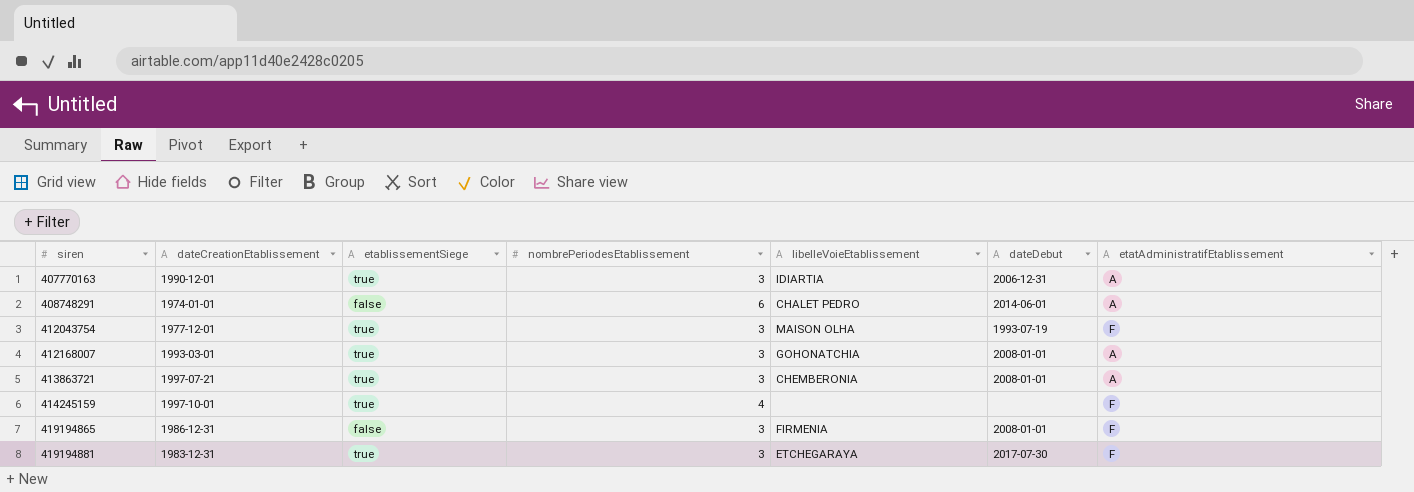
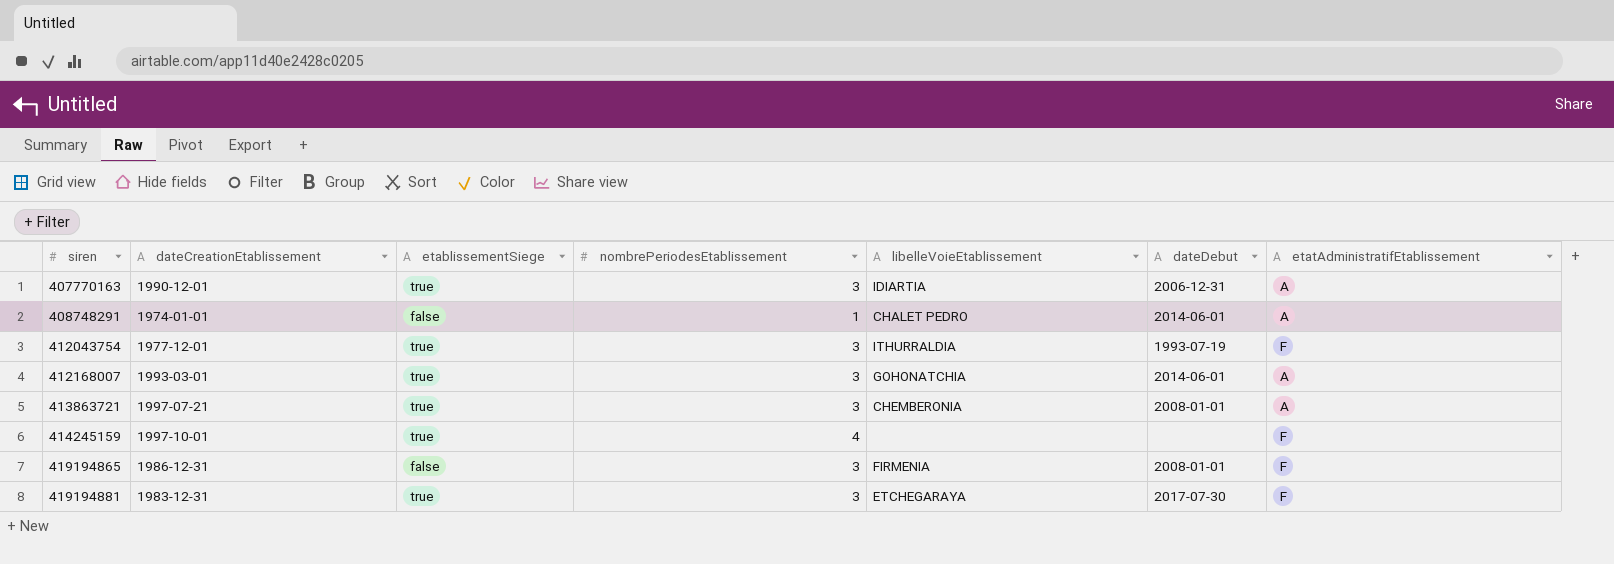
408748291 | nombrePeriodesEtablissement: 6 -> 1
412043754 | libelleVoieEtablissement: MAISON OLHA -> ITHURRALDIA
412168007 | dateDebut: 2008-01-01 -> 2014-06-01

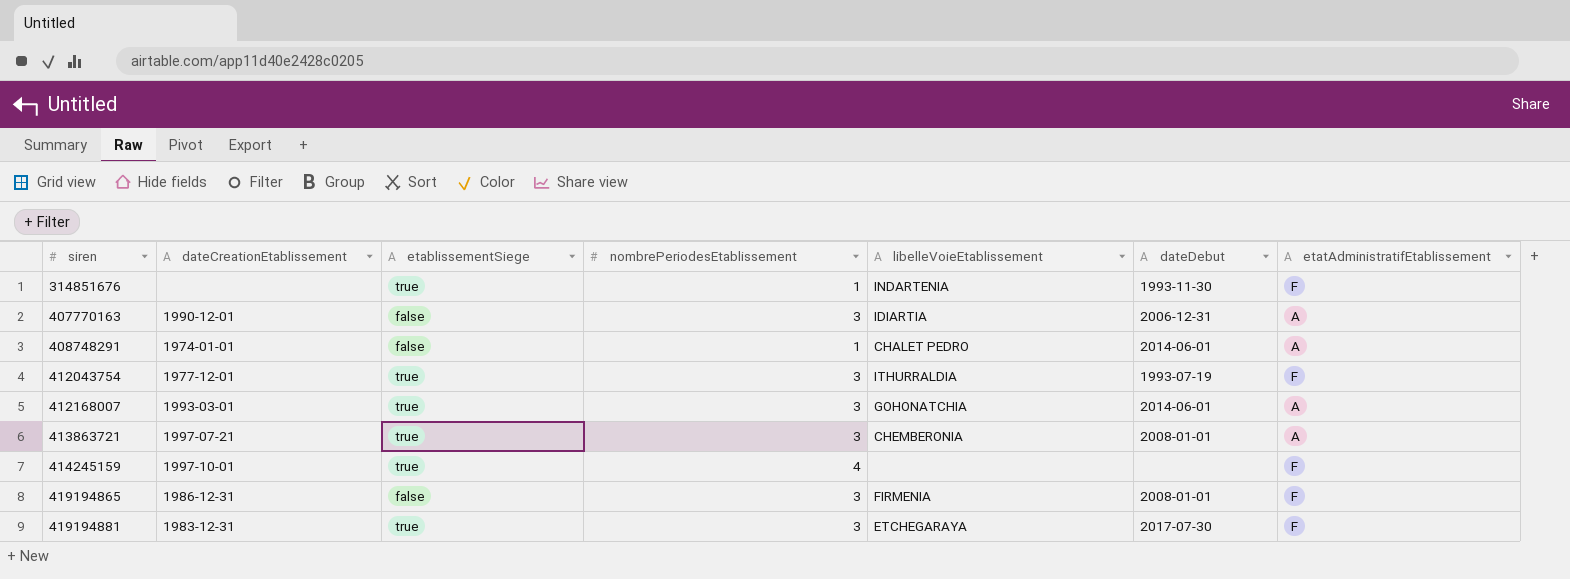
row 314851676: none -> none | true | 1 | INDARTENIA | 1993-11-30 | F
407770163 | etablissementSiege: true -> false

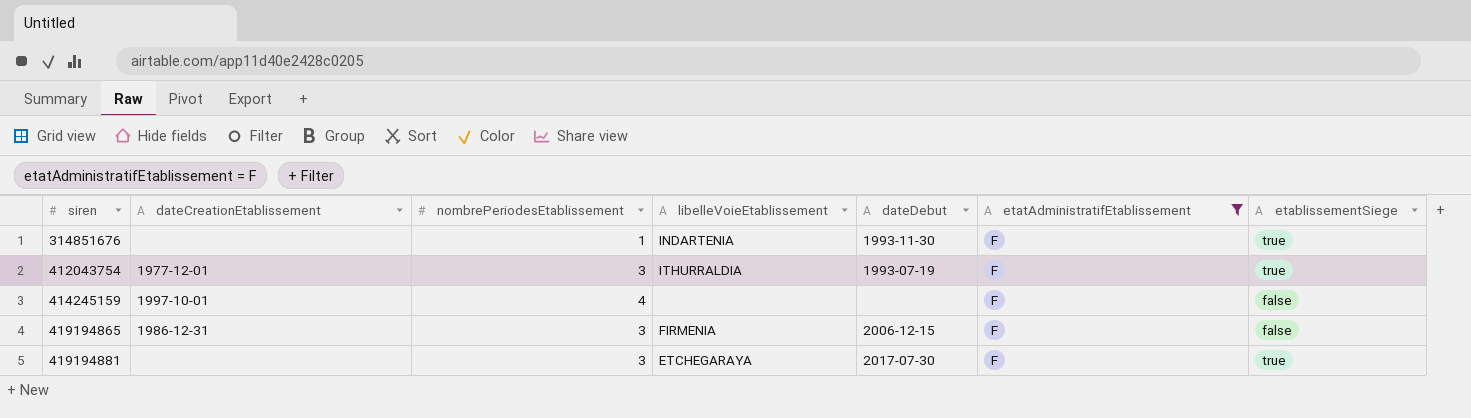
filter: none -> etatAdministratifEtablissement = F
column etablissementSiege | position: 3 -> 7
414245159 | etablissementSiege: true -> false
419194865 | dateDebut: 2008-01-01 -> 2006-12-15
419194881 | dateCreationEtablissement: 1983-12-31 -> none

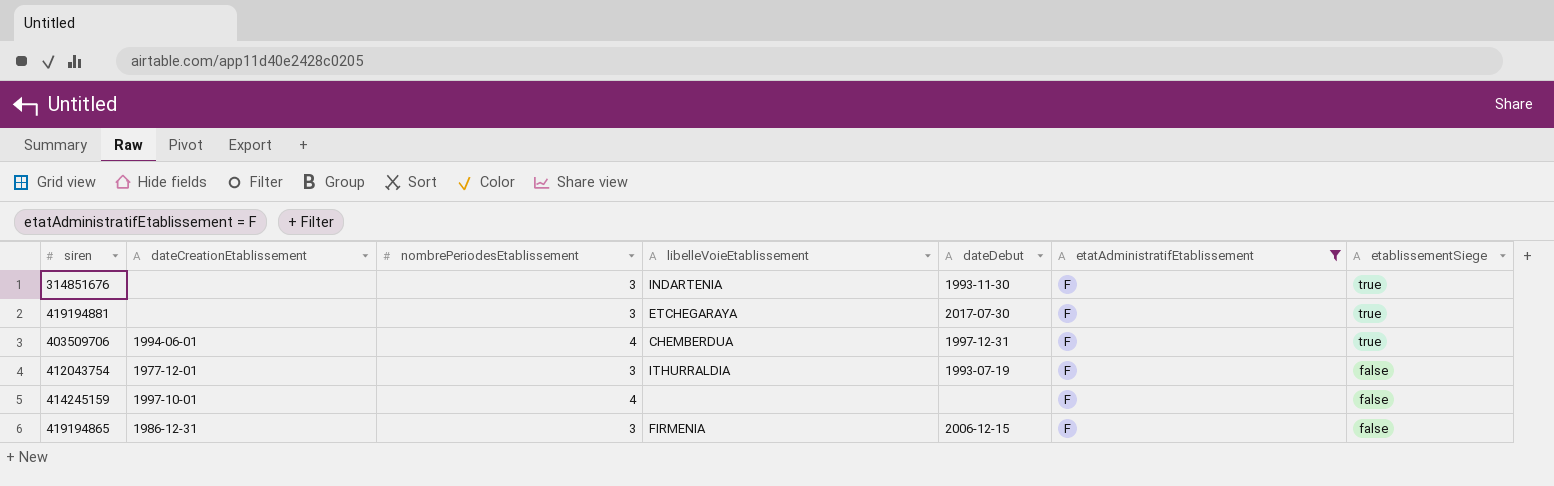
row order: siren ascending -> etablissementSiege descending
314851676 | nombrePeriodesEtablissement: 1 -> 3
row 403509706: none -> 1994-06-01 | 4 | CHEMBERDUA | 1997-12-31 | F | true
412043754 | etablissementSiege: true -> false

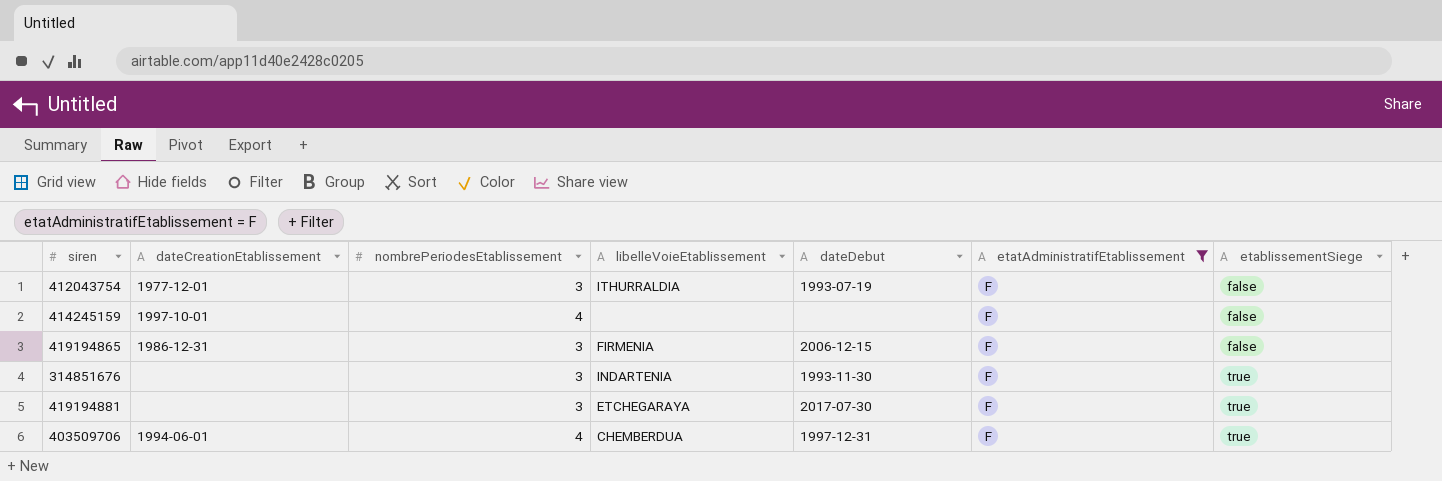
row order: etablissementSiege descending -> etablissementSiege ascending

